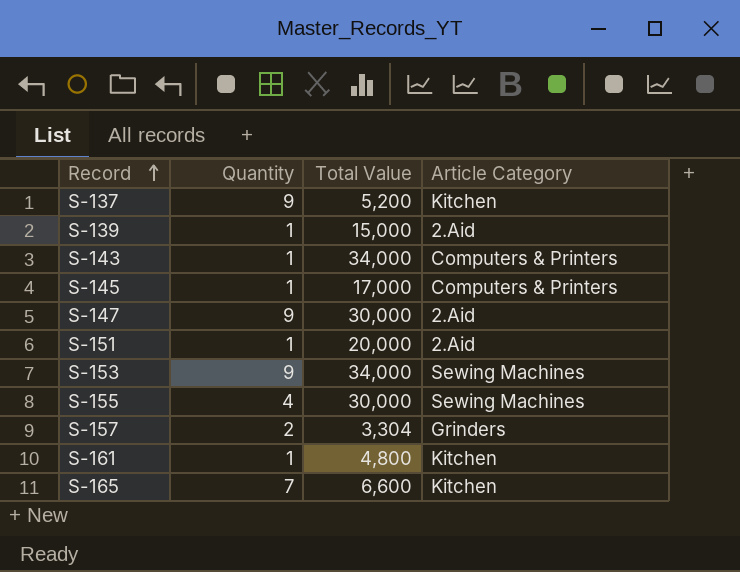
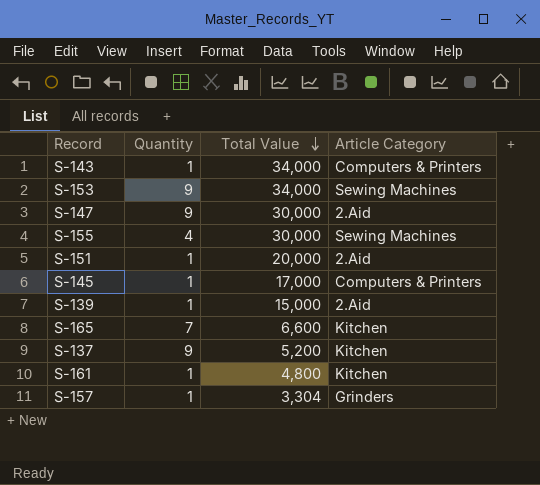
row order: Record ascending -> Total Value descending
S-157 | Quantity: 2 -> 1

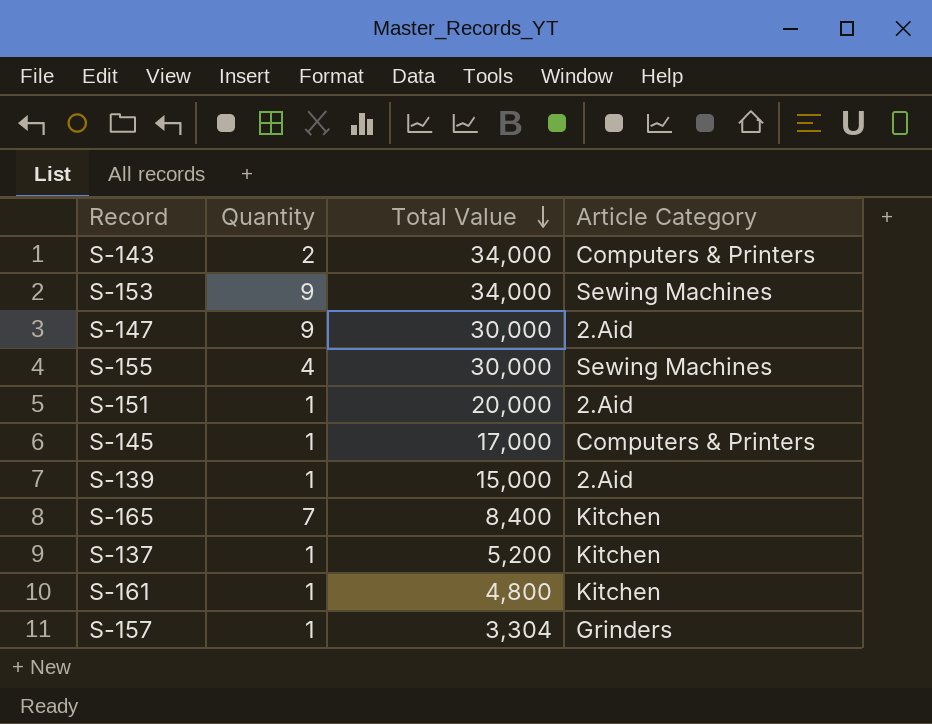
S-143 | Quantity: 1 -> 2
S-165 | Total Value: 6,600 -> 8,400
S-137 | Quantity: 9 -> 1

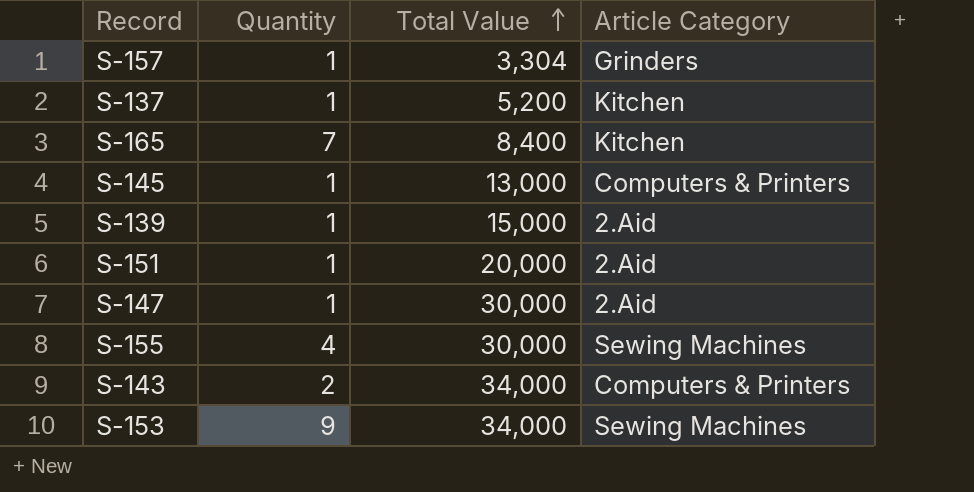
row order: Total Value descending -> Total Value ascending
row S-161: 1 | 4,800 | Kitchen -> none
S-145 | Total Value: 17,000 -> 13,000
S-147 | Quantity: 9 -> 1

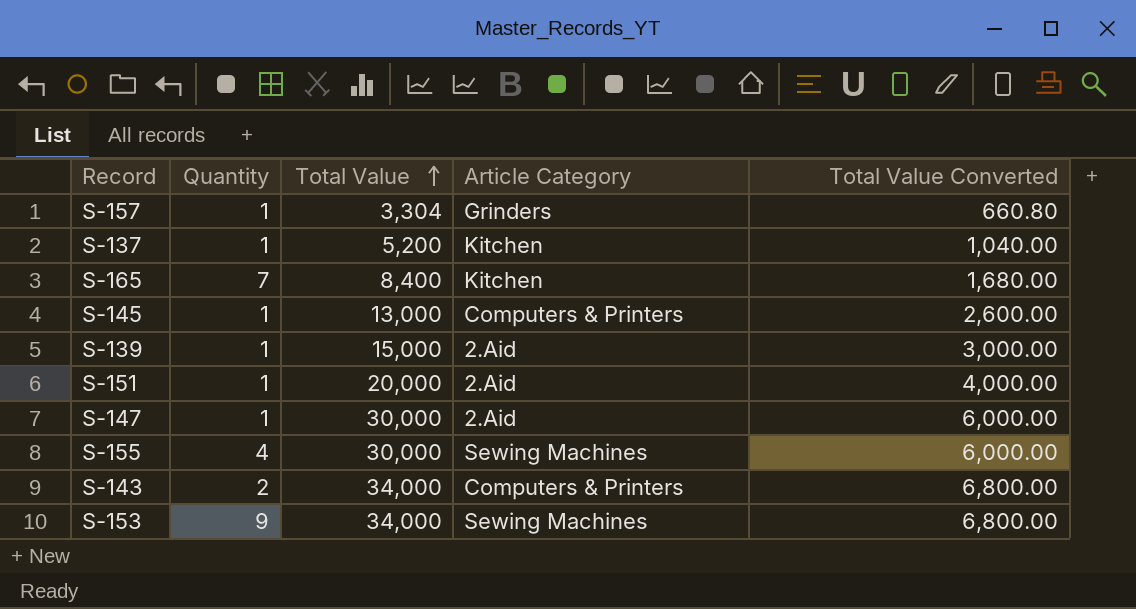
column Total Value Converted | formula: none -> [Total Value] * 0.2

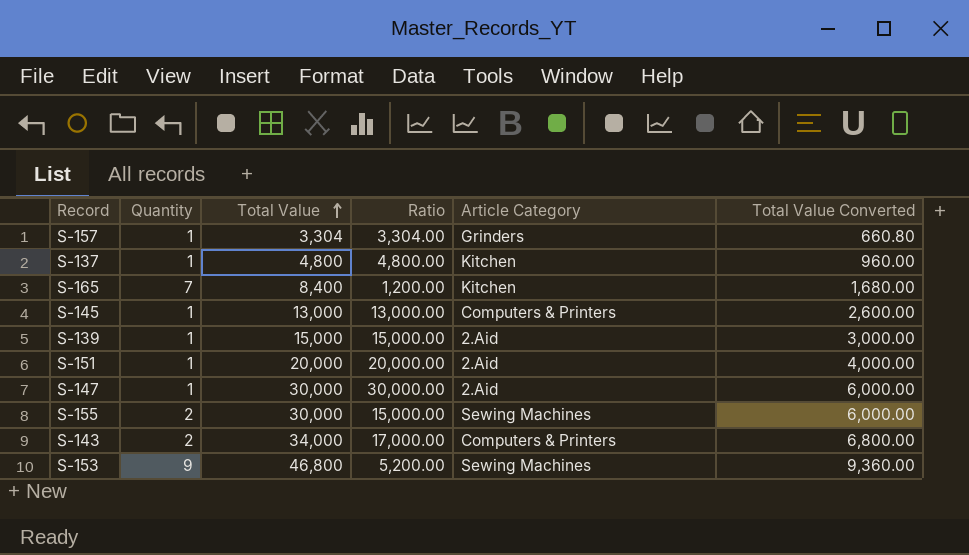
column Ratio | formula: none -> [Total Value] / [Quantity]
S-137 | Total Value: 5,200 -> 4,800
S-137 | Total Value Converted: 1,040.00 -> 960.00
S-155 | Quantity: 4 -> 2
S-153 | Total Value: 34,000 -> 46,800
S-153 | Total Value Converted: 6,800.00 -> 9,360.00

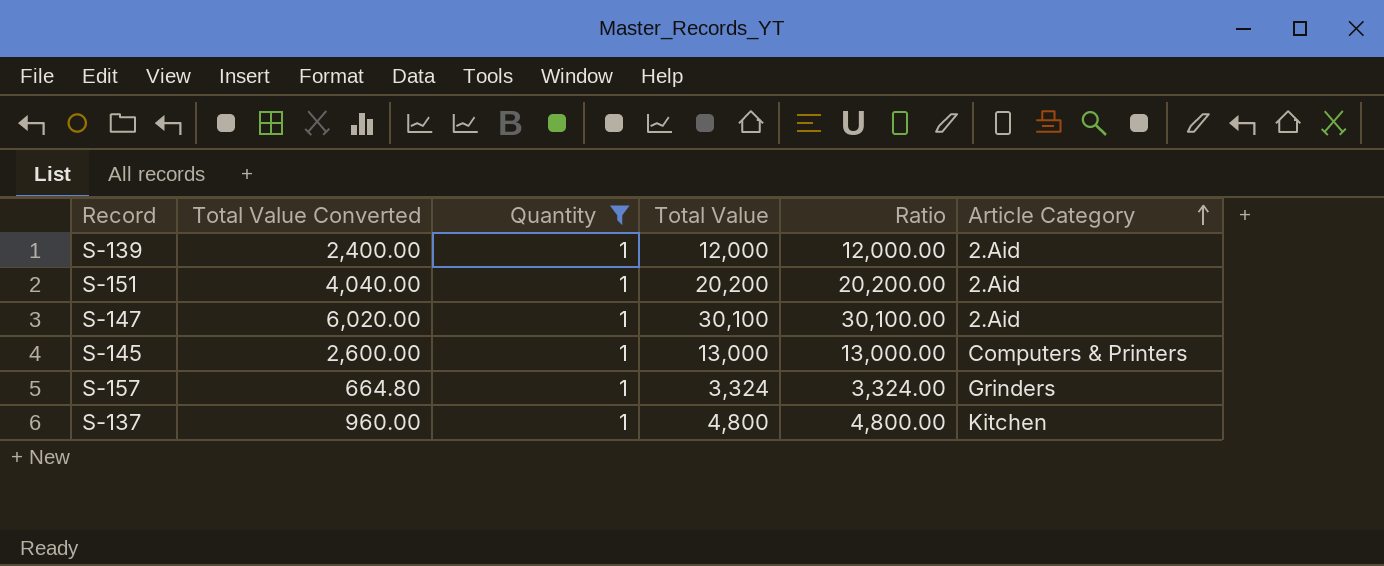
filter: none -> Quantity = 1
row order: Total Value ascending -> Article Category ascending
column Total Value Converted | position: 6 -> 2
S-139 | Total Value Converted: 3,000.00 -> 2,400.00
S-139 | Total Value: 15,000 -> 12,000
S-139 | Ratio: 15,000.00 -> 12,000.00
S-151 | Total Value Converted: 4,000.00 -> 4,040.00
S-151 | Total Value: 20,000 -> 20,200
S-151 | Ratio: 20,000.00 -> 20,200.00
S-147 | Total Value Converted: 6,000.00 -> 6,020.00
S-147 | Total Value: 30,000 -> 30,100
S-147 | Ratio: 30,000.00 -> 30,100.00
S-157 | Total Value Converted: 660.80 -> 664.80
S-157 | Total Value: 3,304 -> 3,324
S-157 | Ratio: 3,304.00 -> 3,324.00

